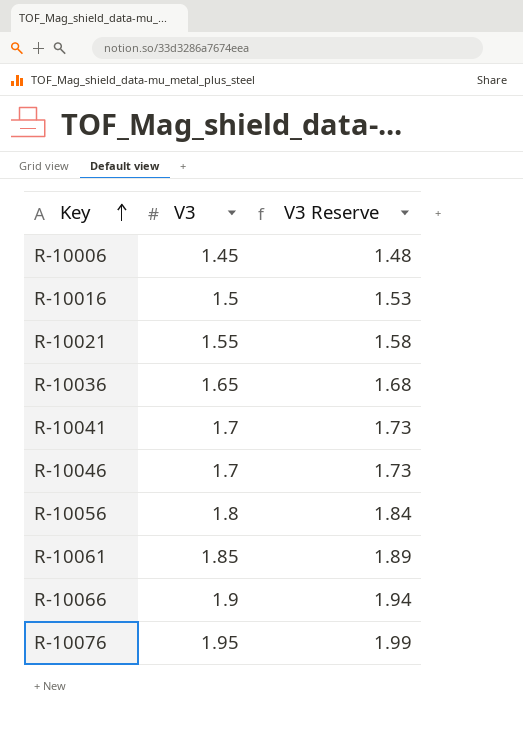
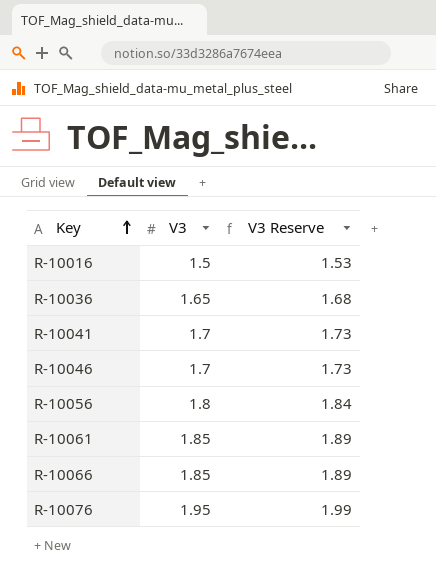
row R-10006: 1.45 | 1.48 -> none
row R-10021: 1.55 | 1.58 -> none
R-10066 | V3: 1.9 -> 1.85
R-10066 | V3 Reserve: 1.94 -> 1.89

